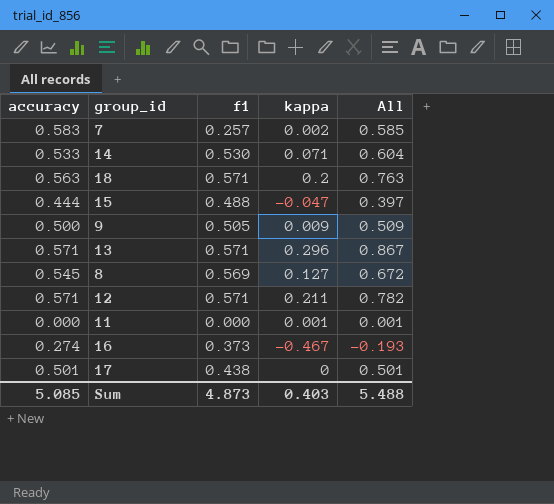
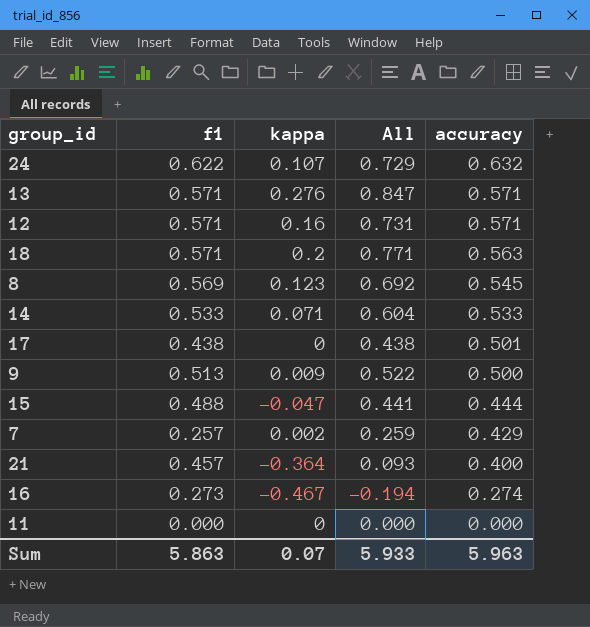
row order: none -> accuracy descending
column All | formula: [accuracy] + [kappa] -> [f1] + [kappa]
column accuracy | position: 1 -> 5
row 24: none -> 0.622 | 0.107 | 0.729 | 0.632
13 | kappa: 0.296 -> 0.276
12 | kappa: 0.211 -> 0.16
8 | kappa: 0.127 -> 0.123
14 | f1: 0.530 -> 0.533
9 | f1: 0.505 -> 0.513
7 | accuracy: 0.583 -> 0.429
row 21: none -> 0.457 | -0.364 | 0.093 | 0.400
16 | f1: 0.373 -> 0.273
11 | kappa: 0.001 -> 0
Sum | f1: 4.873 -> 5.863
Sum | kappa: 0.403 -> 0.07
Sum | All: 5.488 -> 5.933
Sum | accuracy: 5.085 -> 5.963

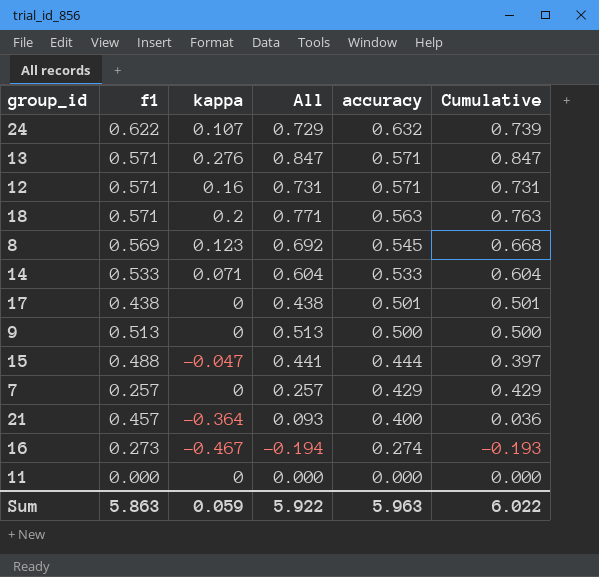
column Cumulative | formula: none -> [kappa] + [accuracy]
9 | kappa: 0.009 -> 0
9 | All: 0.522 -> 0.513
7 | kappa: 0.002 -> 0
7 | All: 0.259 -> 0.257
Sum | kappa: 0.07 -> 0.059
Sum | All: 5.933 -> 5.922

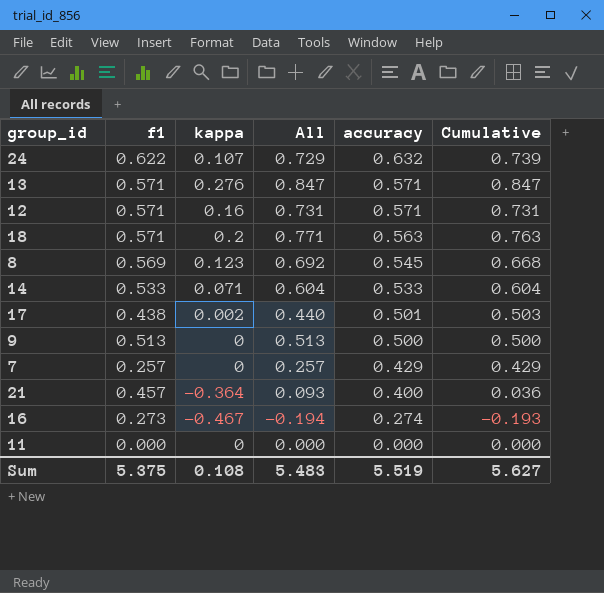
row 15: 0.488 | -0.047 | 0.441 | 0.444 | 0.397 -> none
17 | kappa: 0 -> 0.002
17 | All: 0.438 -> 0.440
17 | Cumulative: 0.501 -> 0.503
Sum | f1: 5.863 -> 5.375
Sum | kappa: 0.059 -> 0.108
Sum | All: 5.922 -> 5.483
Sum | accuracy: 5.963 -> 5.519
Sum | Cumulative: 6.022 -> 5.627

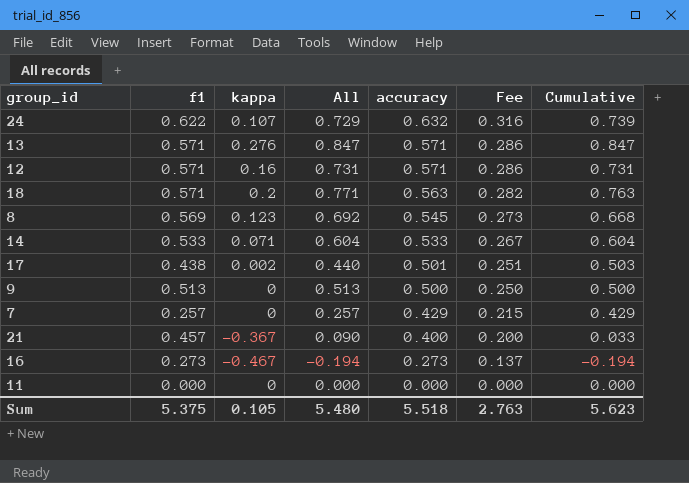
column Fee | formula: none -> [accuracy] * 0.5
21 | kappa: -0.364 -> -0.367
21 | All: 0.093 -> 0.090
21 | Cumulative: 0.036 -> 0.033
16 | accuracy: 0.274 -> 0.273
16 | Cumulative: -0.193 -> -0.194
Sum | kappa: 0.108 -> 0.105
Sum | All: 5.483 -> 5.480
Sum | accuracy: 5.519 -> 5.518
Sum | Cumulative: 5.627 -> 5.623

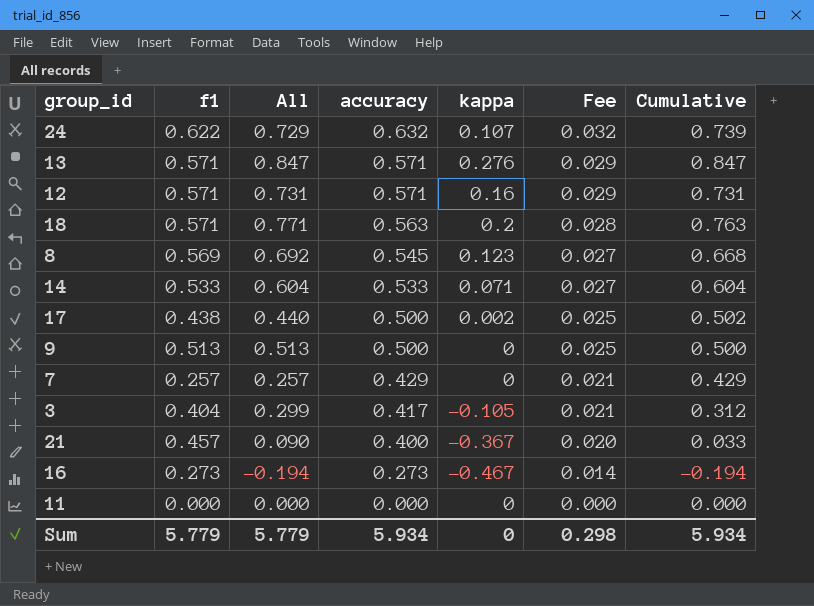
column kappa | position: 3 -> 5
column Fee | formula: [accuracy] * 0.5 -> [accuracy] * 0.05
17 | accuracy: 0.501 -> 0.500
17 | Cumulative: 0.503 -> 0.502
row 3: none -> 0.404 | 0.299 | 0.417 | -0.105 | 0.021 | 0.312
Sum | f1: 5.375 -> 5.779
Sum | All: 5.480 -> 5.779
Sum | accuracy: 5.518 -> 5.934
Sum | kappa: 0.105 -> 0
Sum | Fee: 2.763 -> 0.298
Sum | Cumulative: 5.623 -> 5.934

